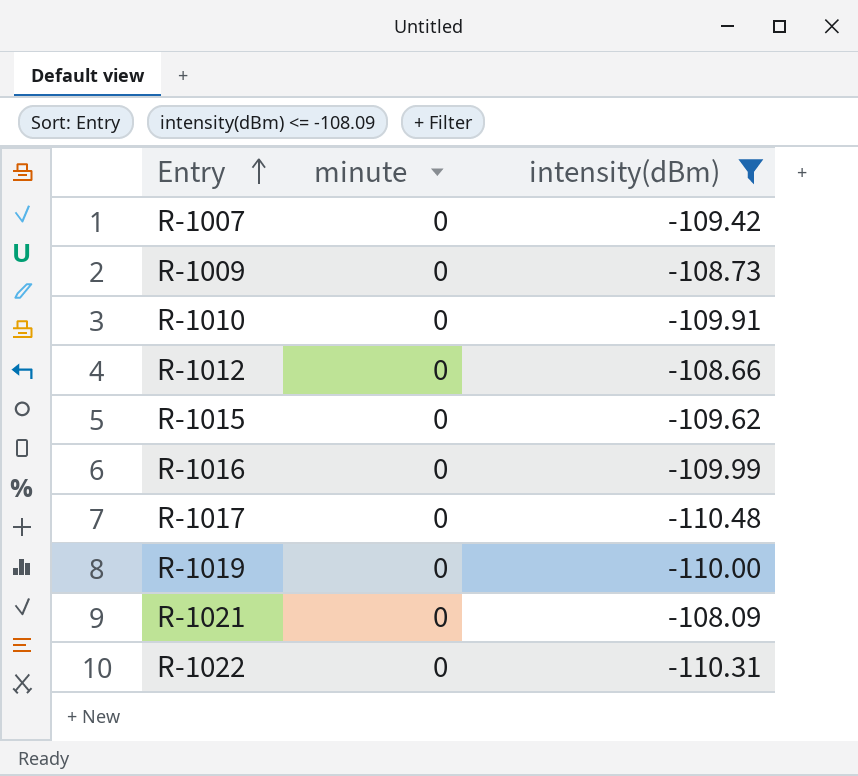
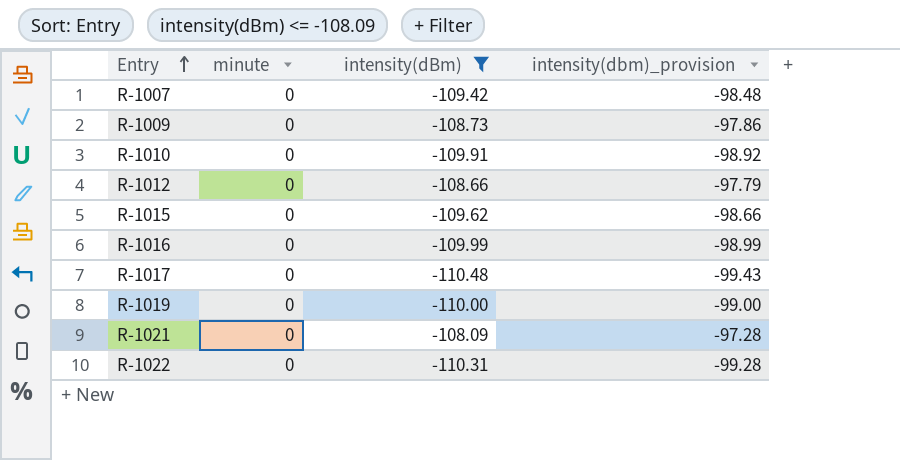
column intensity(dbm)_provision | formula: none -> [intensity(dBm)] * 0.9

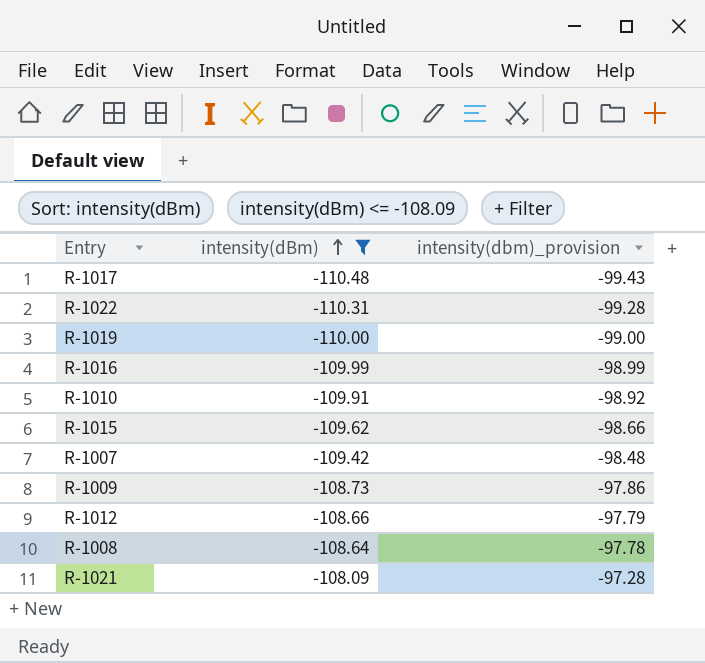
row order: Entry ascending -> intensity(dBm) ascending
column minute | position: 2 -> none
row R-1008: none -> -108.64 | -97.78

